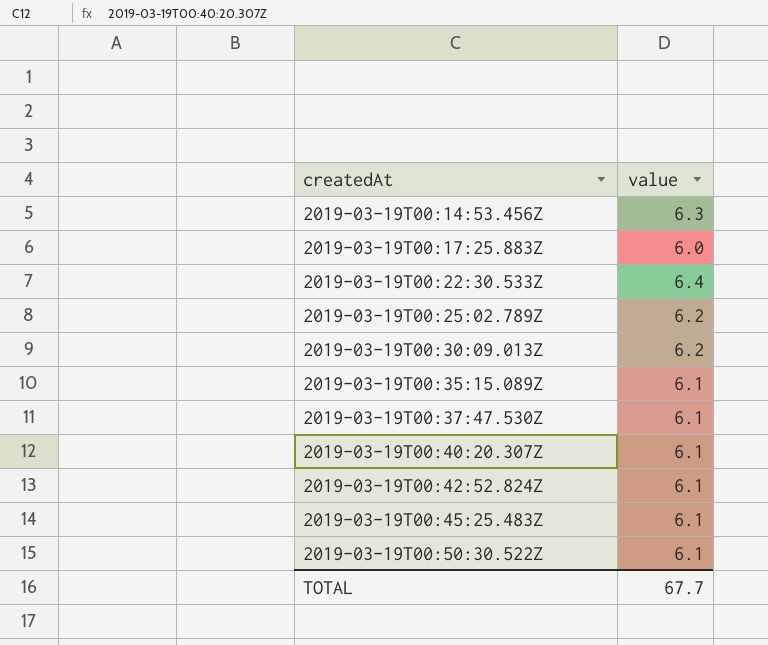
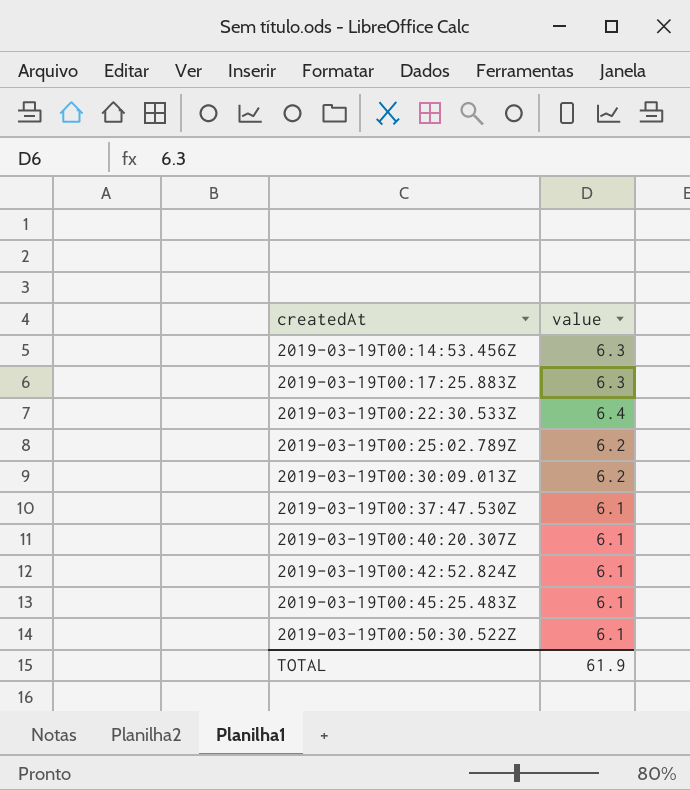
row 2019-03-19T00:35:15.089Z: 6.1 -> none
2019-03-19T00:17:25.883Z | value: 6.0 -> 6.3
TOTAL | value: 67.7 -> 61.9

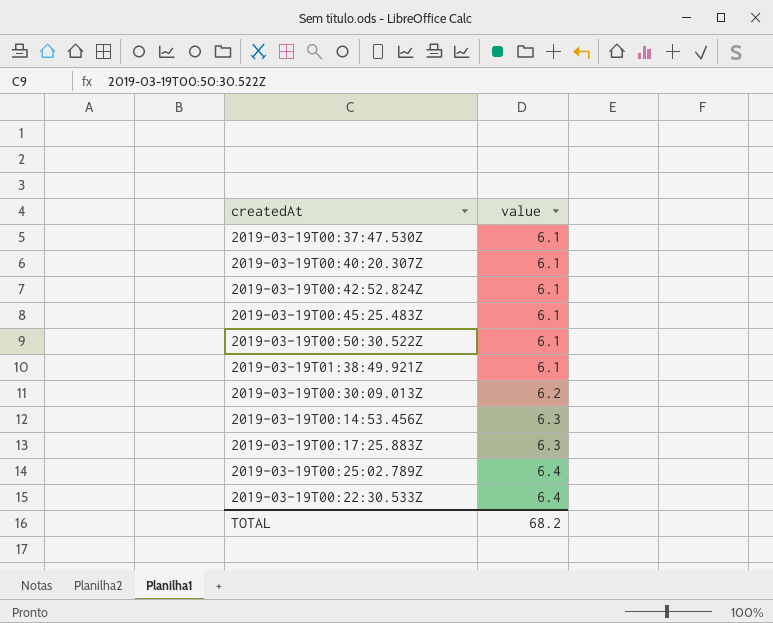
row order: createdAt ascending -> value ascending
row 2019-03-19T01:38:49.921Z: none -> 6.1
2019-03-19T00:25:02.789Z | value: 6.2 -> 6.4
TOTAL | value: 61.9 -> 68.2

